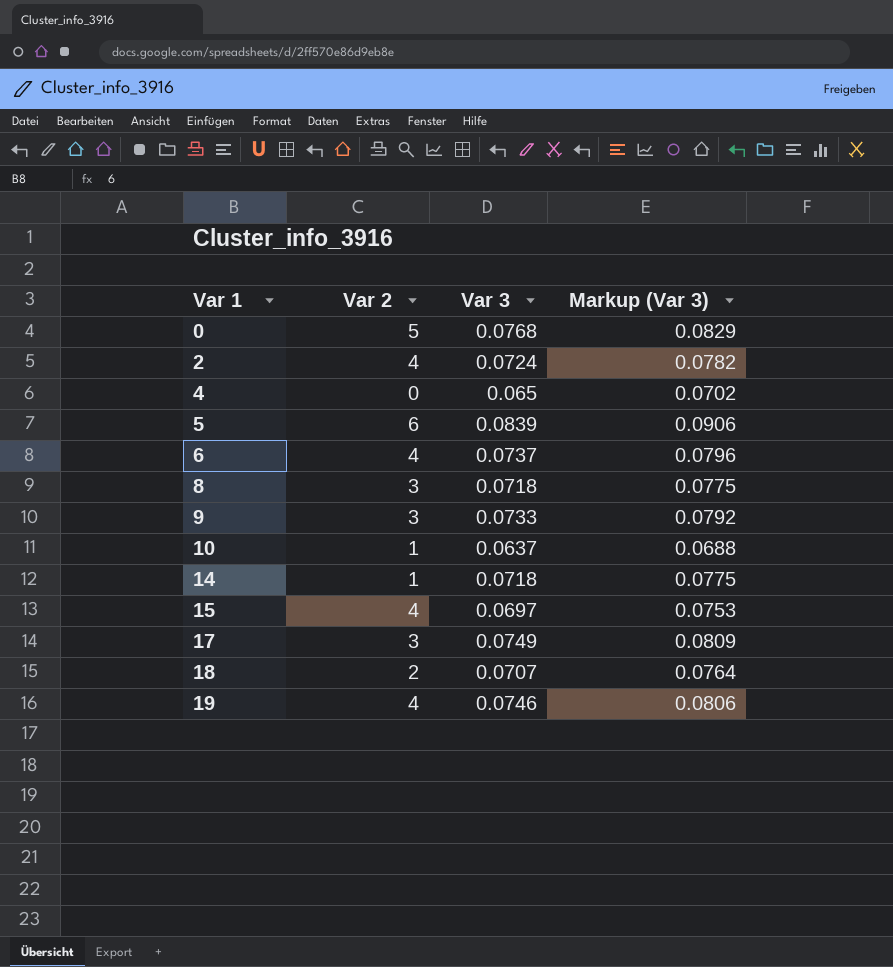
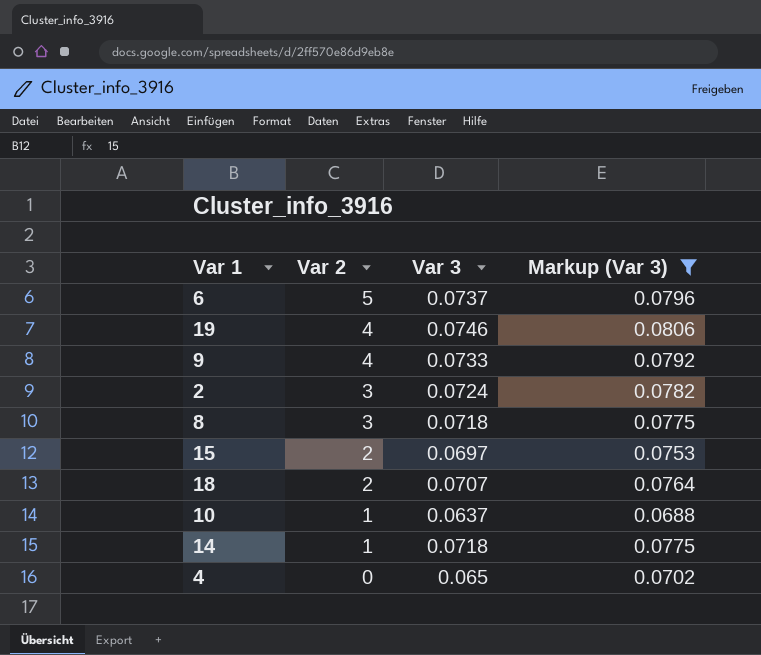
filter: none -> Markup (Var 3) <= 0.0806
row order: Var 1 ascending -> Var 2 descending
6 | Var 2: 4 -> 5
9 | Var 2: 3 -> 4
2 | Var 2: 4 -> 3
15 | Var 2: 4 -> 2

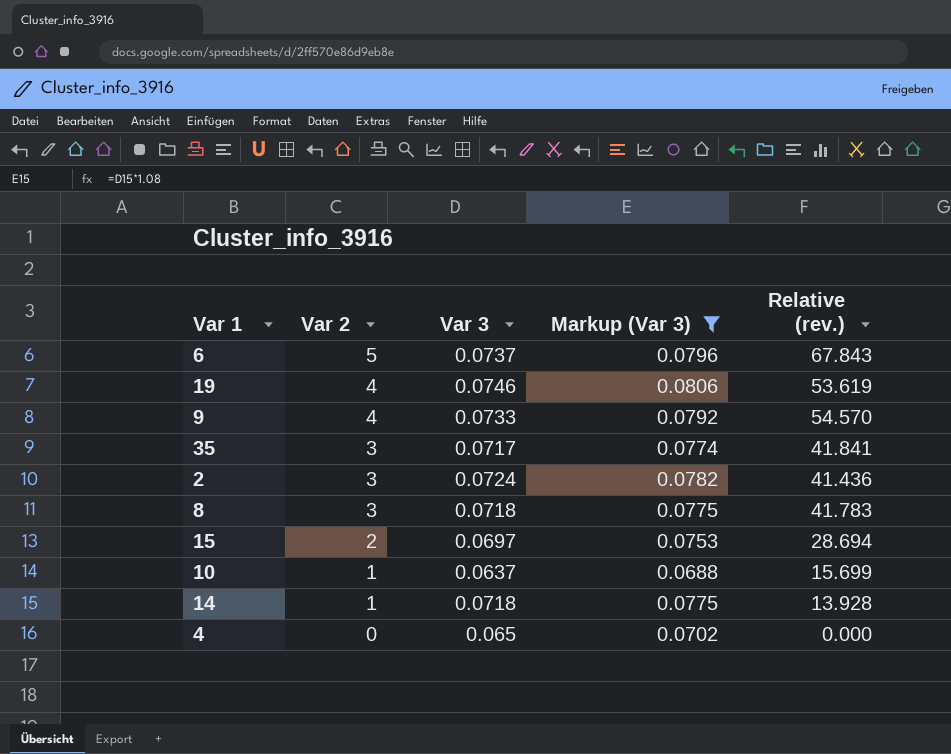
column Relative (rev.) | formula: none -> [Var 2] / [Var 3]
row 18: 2 | 0.0707 | 0.0764 -> none
row 35: none -> 3 | 0.0717 | 0.0774 | 41.841

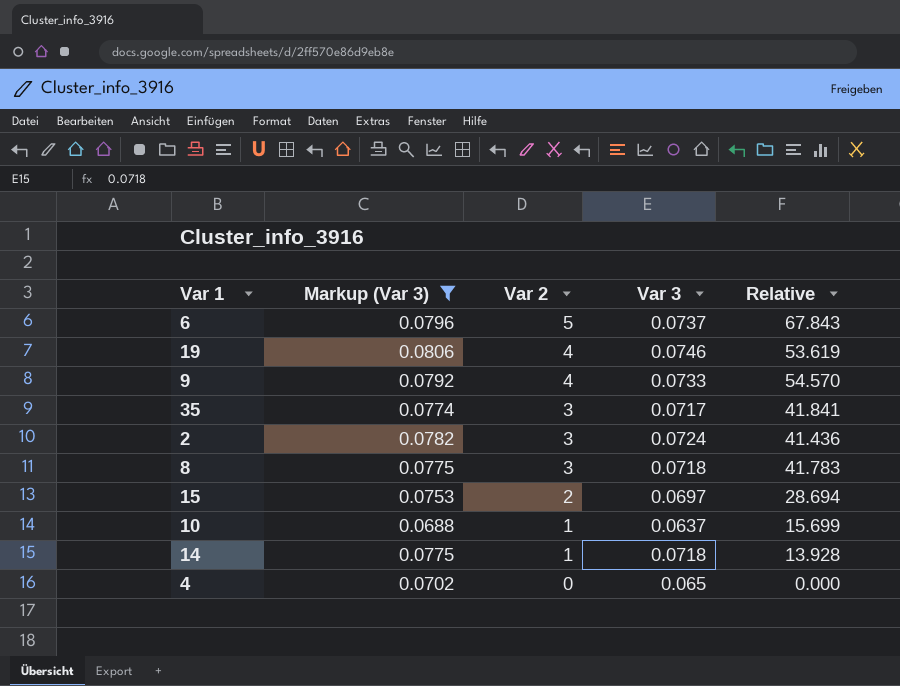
column Markup (Var 3) | position: 4 -> 2
column name: Relative (rev.) -> Relative

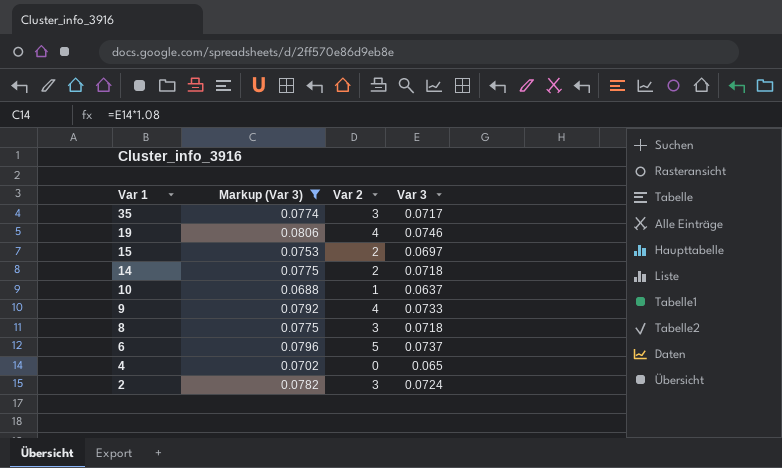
row order: Var 2 descending -> Var 1 descending
column Relative | formula: [Var 2] / [Var 3] -> none
14 | Var 2: 1 -> 2

